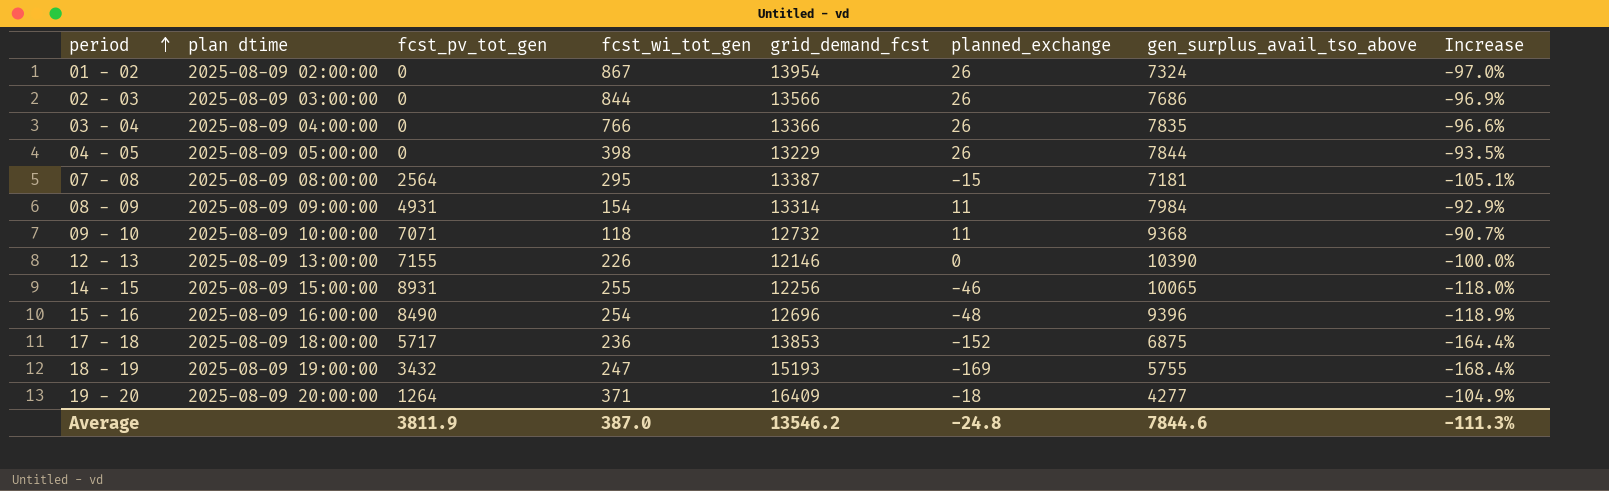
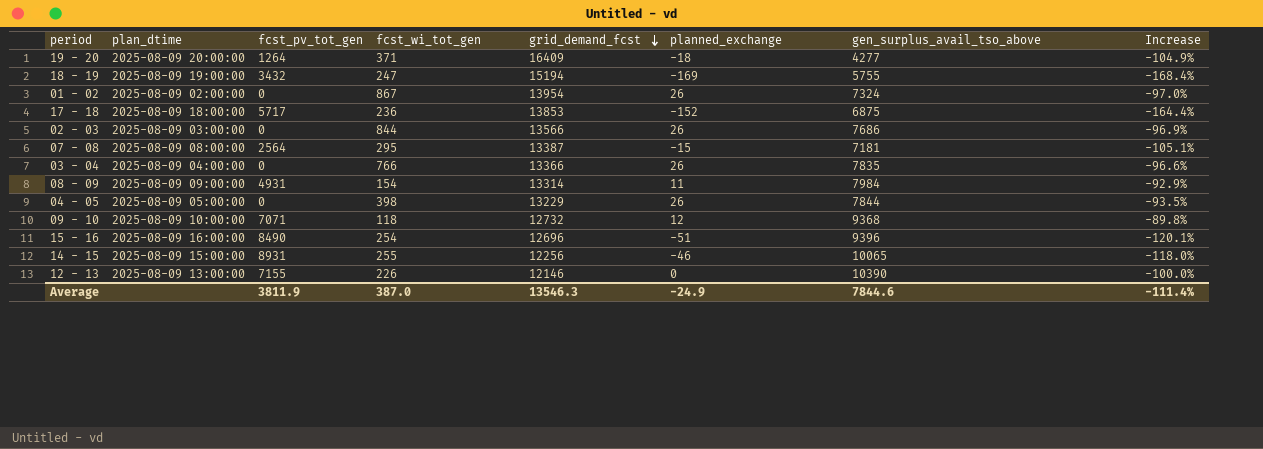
row order: period ascending -> grid_demand_fcst descending
column name: plan dtime -> plan_dtime
18 - 19 | grid_demand_fcst: 15193 -> 15194
09 - 10 | planned_exchange: 11 -> 12
09 - 10 | Increase: -90.7% -> -89.8%
15 - 16 | planned_exchange: -48 -> -51
15 - 16 | Increase: -118.9% -> -120.1%
Average | grid_demand_fcst: 13546.2 -> 13546.3
Average | planned_exchange: -24.8 -> -24.9
Average | Increase: -111.3% -> -111.4%

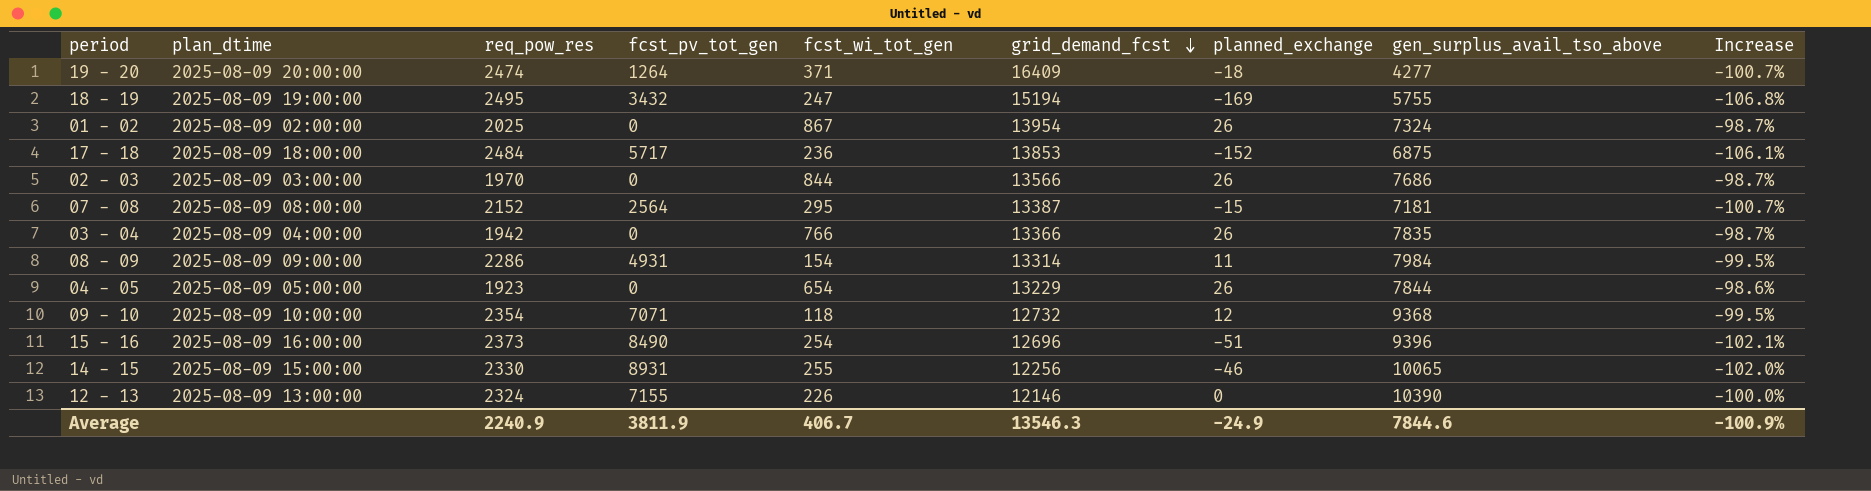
column req_pow_res | position: none -> 3
column Increase | formula: ([planned_exchange] - [fcst_wi_tot_gen]) / [fcst_wi_tot_gen] -> ([planned_exchange] - [req_pow_res]) / [req_pow_res]
04 - 05 | fcst_wi_tot_gen: 398 -> 654
Average | fcst_wi_tot_gen: 387.0 -> 406.7
Average | Increase: -111.4% -> -100.9%

